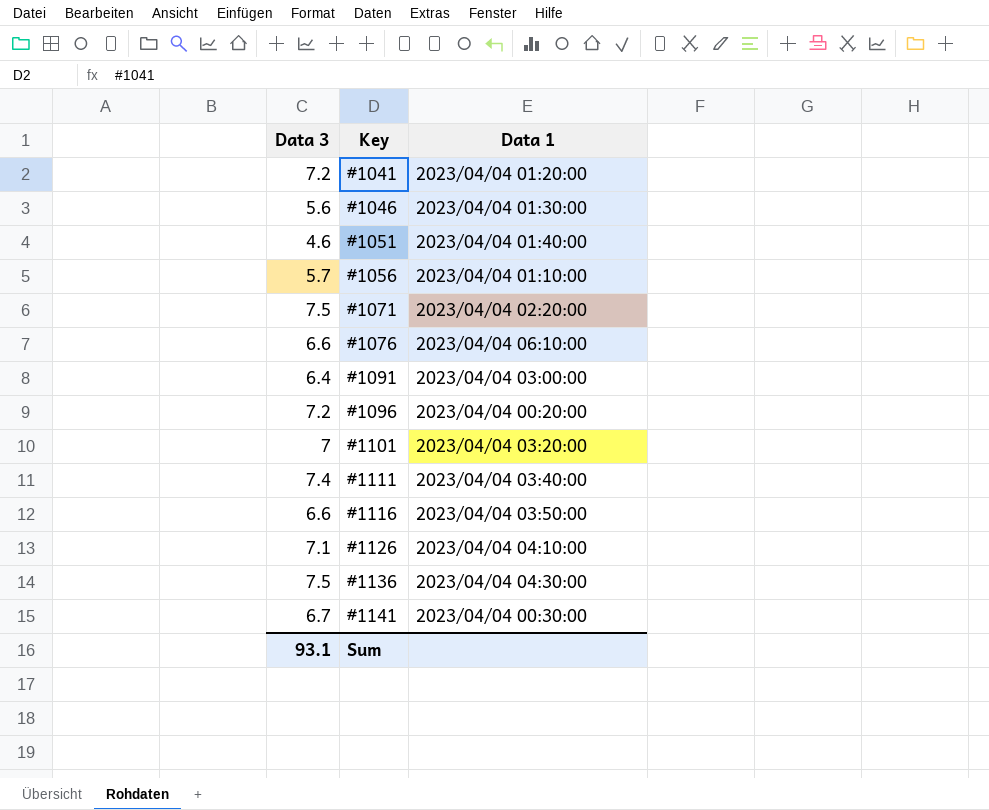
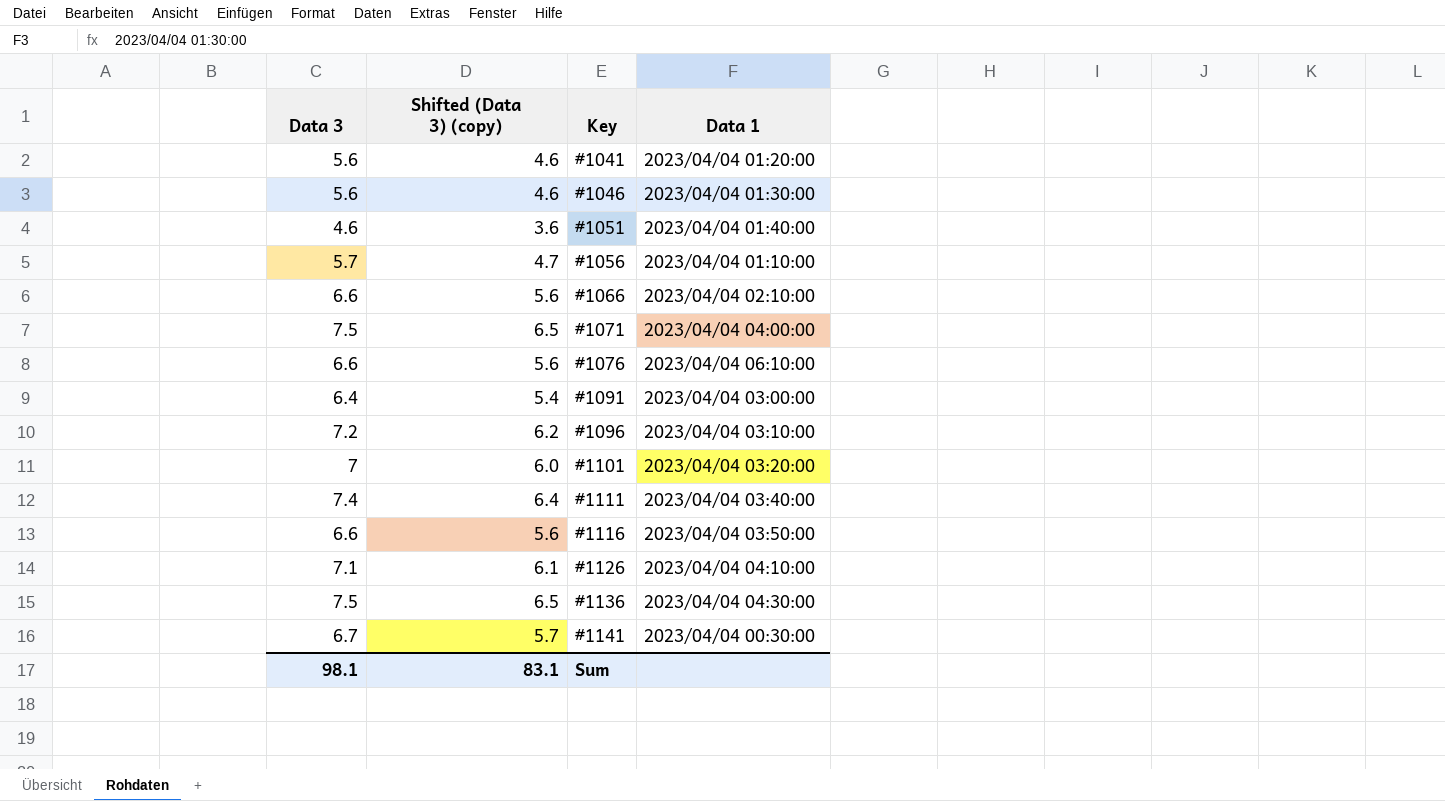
column Shifted (Data 3) (copy) | formula: none -> [Data 3] - 1
#1041 | Data 3: 7.2 -> 5.6
row #1066: none -> 6.6 | 5.6 | 2023/04/04 02:10:00
#1071 | Data 1: 2023/04/04 02:20:00 -> 2023/04/04 04:00:00
#1096 | Data 1: 2023/04/04 00:20:00 -> 2023/04/04 03:10:00
Sum | Data 3: 93.1 -> 98.1

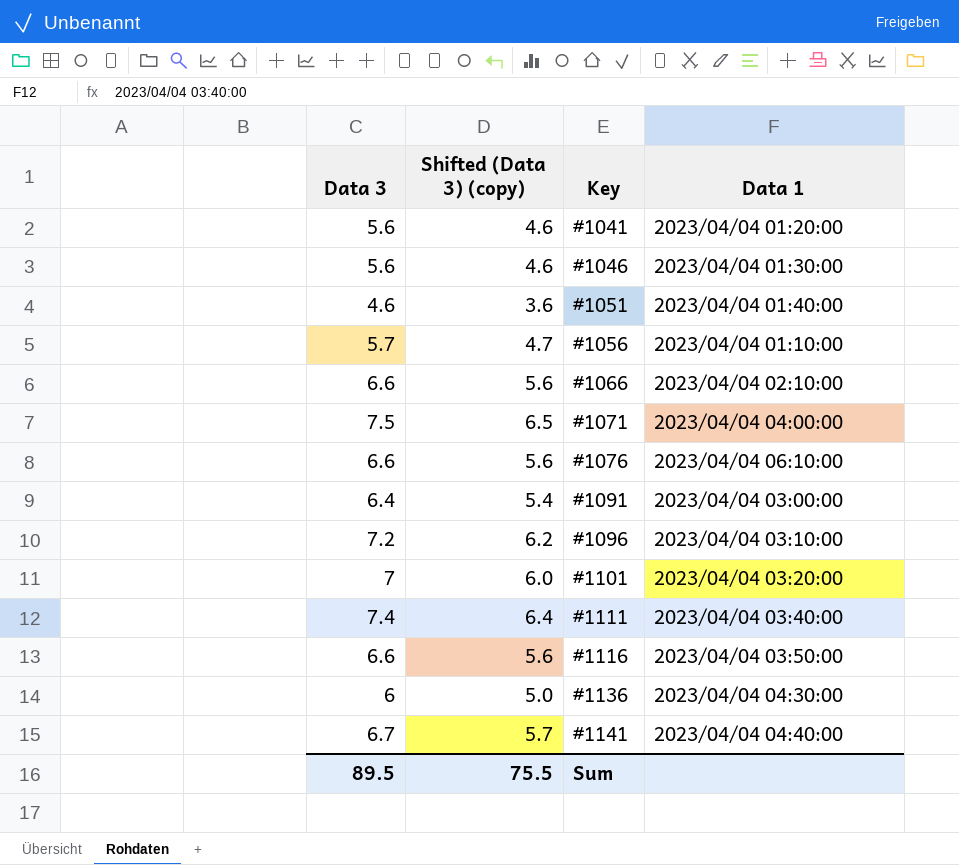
row #1126: 7.1 | 6.1 | 2023/04/04 04:10:00 -> none
#1136 | Data 3: 7.5 -> 6
#1136 | Shifted (Data 3) (copy): 6.5 -> 5.0
#1141 | Data 1: 2023/04/04 00:30:00 -> 2023/04/04 04:40:00
Sum | Data 3: 98.1 -> 89.5
Sum | Shifted (Data 3) (copy): 83.1 -> 75.5

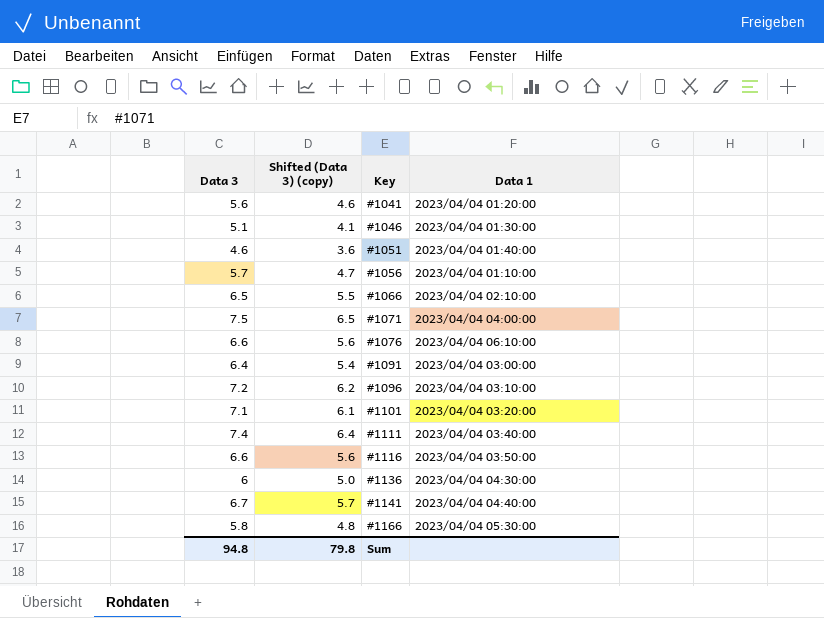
#1046 | Data 3: 5.6 -> 5.1
#1046 | Shifted (Data 3) (copy): 4.6 -> 4.1
#1066 | Data 3: 6.6 -> 6.5
#1066 | Shifted (Data 3) (copy): 5.6 -> 5.5
#1101 | Data 3: 7 -> 7.1
#1101 | Shifted (Data 3) (copy): 6.0 -> 6.1
row #1166: none -> 5.8 | 4.8 | 2023/04/04 05:30:00
Sum | Data 3: 89.5 -> 94.8
Sum | Shifted (Data 3) (copy): 75.5 -> 79.8

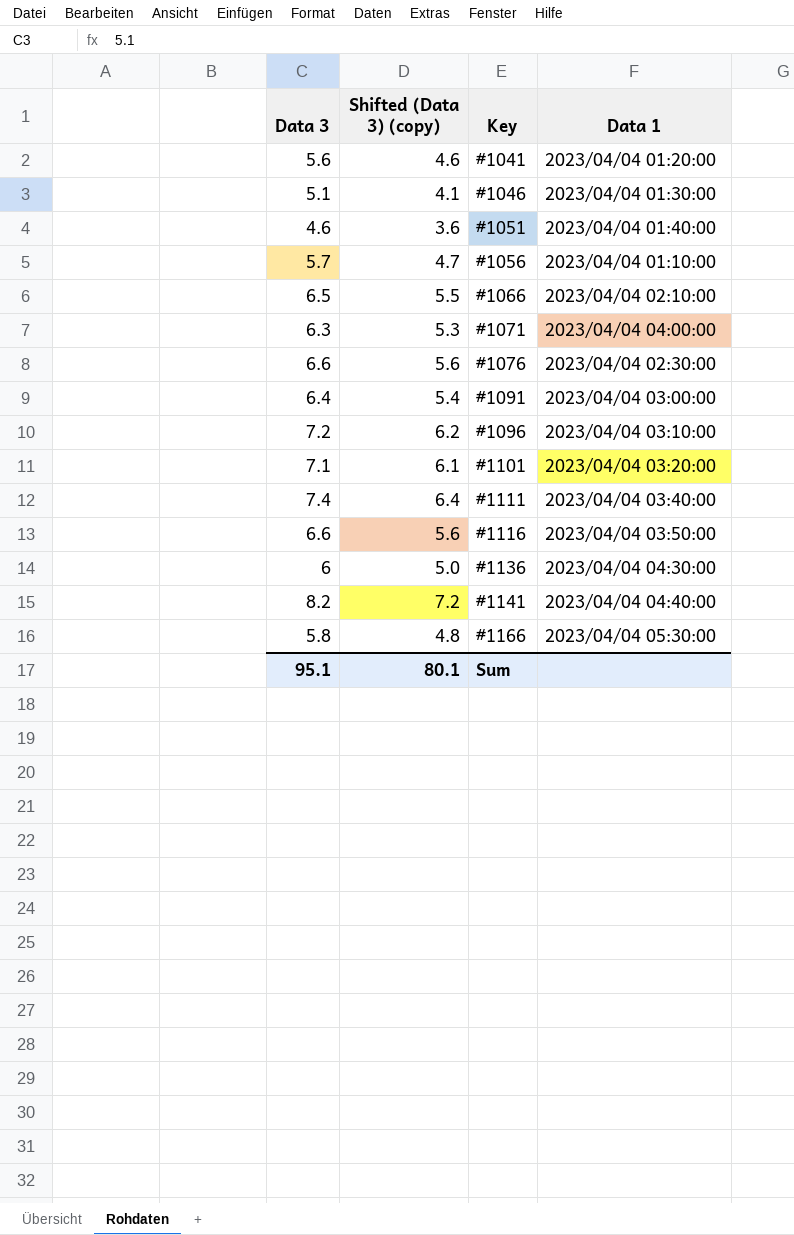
#1071 | Data 3: 7.5 -> 6.3
#1071 | Shifted (Data 3) (copy): 6.5 -> 5.3
#1076 | Data 1: 2023/04/04 06:10:00 -> 2023/04/04 02:30:00
#1141 | Data 3: 6.7 -> 8.2
#1141 | Shifted (Data 3) (copy): 5.7 -> 7.2
Sum | Data 3: 94.8 -> 95.1
Sum | Shifted (Data 3) (copy): 79.8 -> 80.1

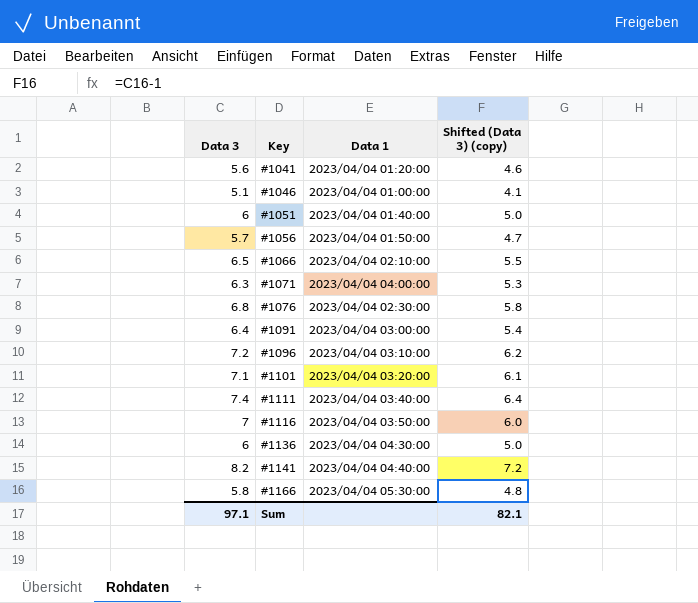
column Shifted (Data 3) (copy) | position: 2 -> 4
#1046 | Data 1: 2023/04/04 01:30:00 -> 2023/04/04 01:00:00
#1051 | Data 3: 4.6 -> 6
#1051 | Shifted (Data 3) (copy): 3.6 -> 5.0
#1056 | Data 1: 2023/04/04 01:10:00 -> 2023/04/04 01:50:00
#1076 | Data 3: 6.6 -> 6.8
#1076 | Shifted (Data 3) (copy): 5.6 -> 5.8
#1116 | Data 3: 6.6 -> 7
#1116 | Shifted (Data 3) (copy): 5.6 -> 6.0
Sum | Data 3: 95.1 -> 97.1
Sum | Shifted (Data 3) (copy): 80.1 -> 82.1

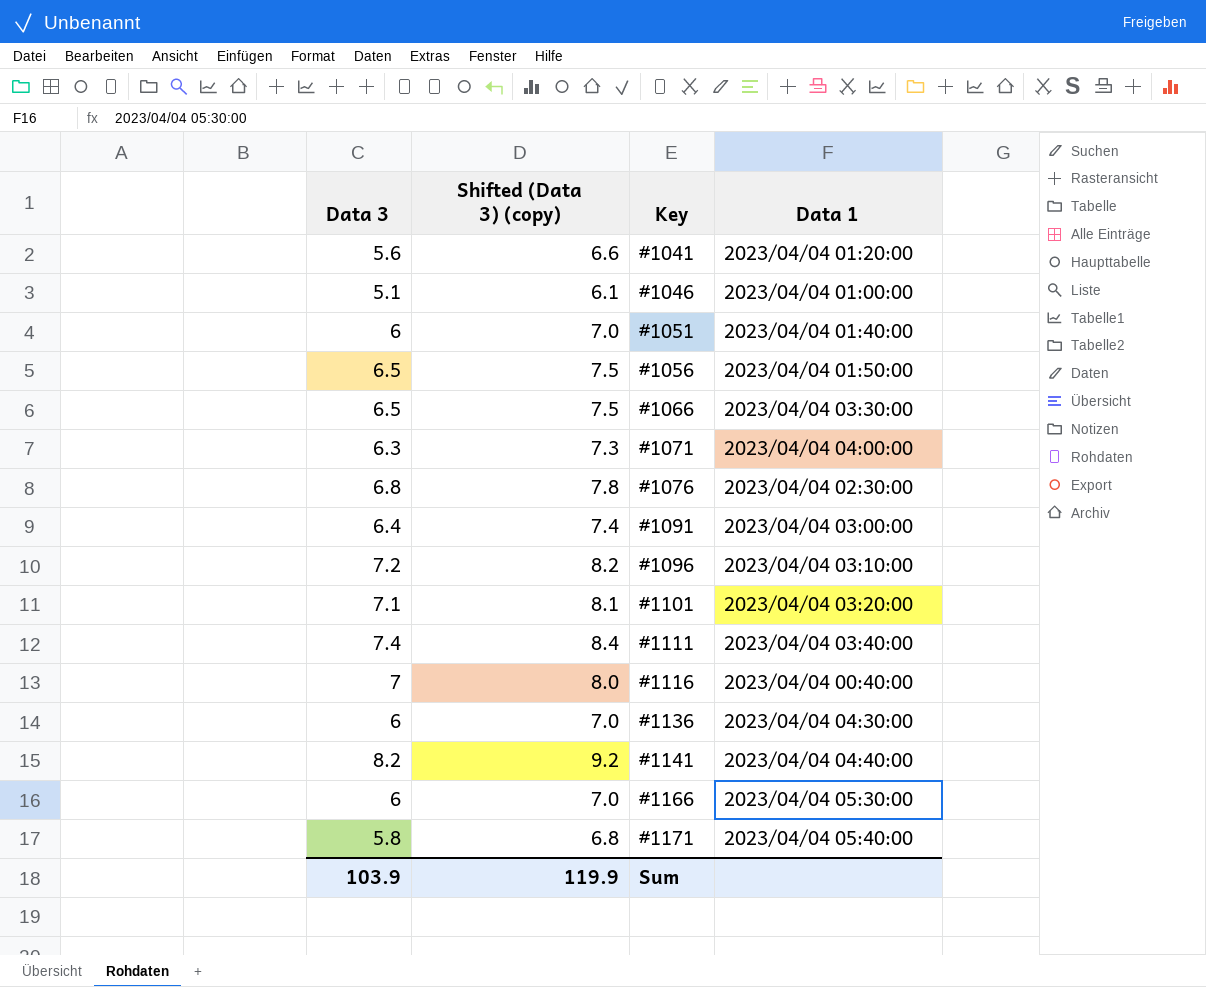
column Shifted (Data 3) (copy) | formula: [Data 3] - 1 -> [Data 3] + 1
column Shifted (Data 3) (copy) | position: 4 -> 2
#1056 | Data 3: 5.7 -> 6.5
#1066 | Data 1: 2023/04/04 02:10:00 -> 2023/04/04 03:30:00
#1116 | Data 1: 2023/04/04 03:50:00 -> 2023/04/04 00:40:00
#1166 | Data 3: 5.8 -> 6
row #1171: none -> 5.8 | 6.8 | 2023/04/04 05:40:00
Sum | Data 3: 97.1 -> 103.9
Sum | Shifted (Data 3) (copy): 82.1 -> 119.9

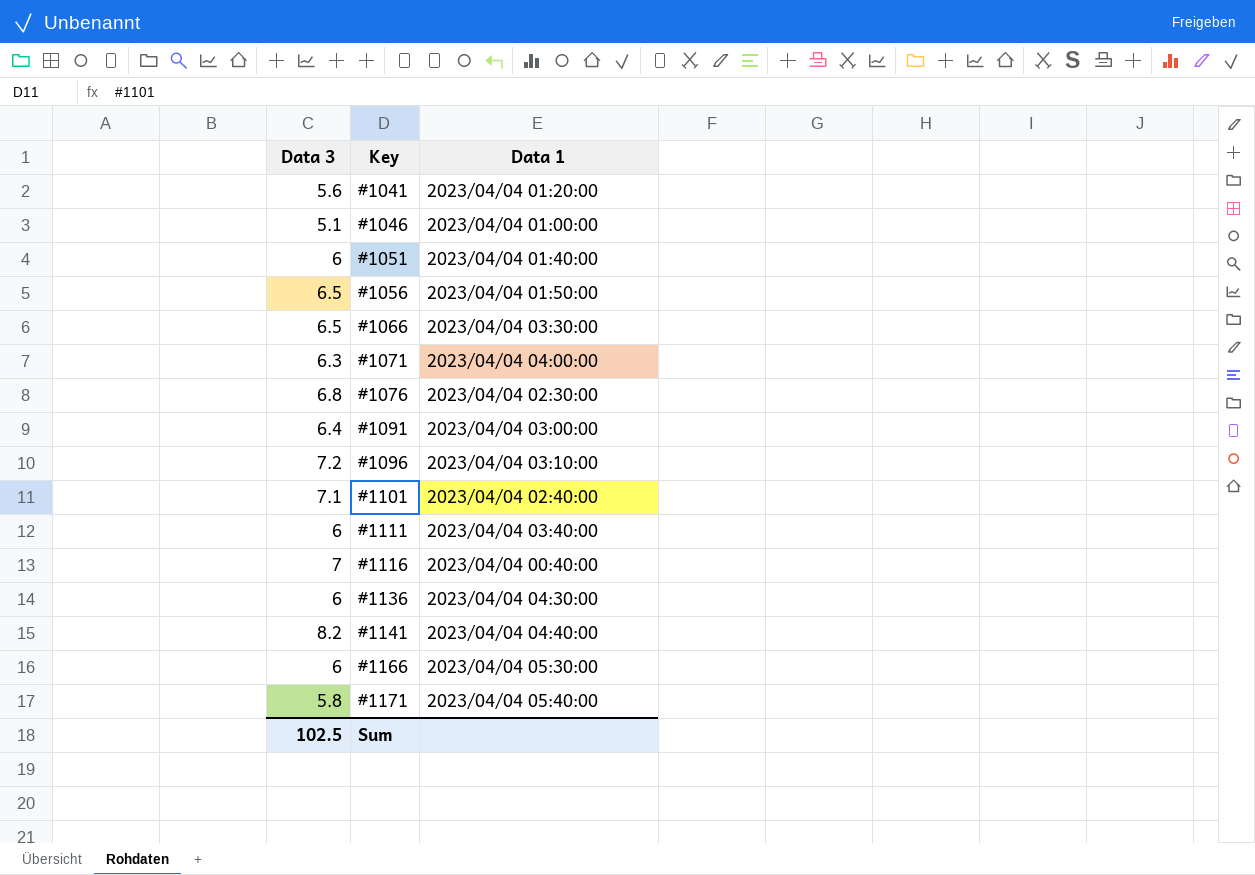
column Shifted (Data 3) (copy) | formula: [Data 3] + 1 -> none
#1101 | Data 1: 2023/04/04 03:20:00 -> 2023/04/04 02:40:00
#1111 | Data 3: 7.4 -> 6
Sum | Data 3: 103.9 -> 102.5

